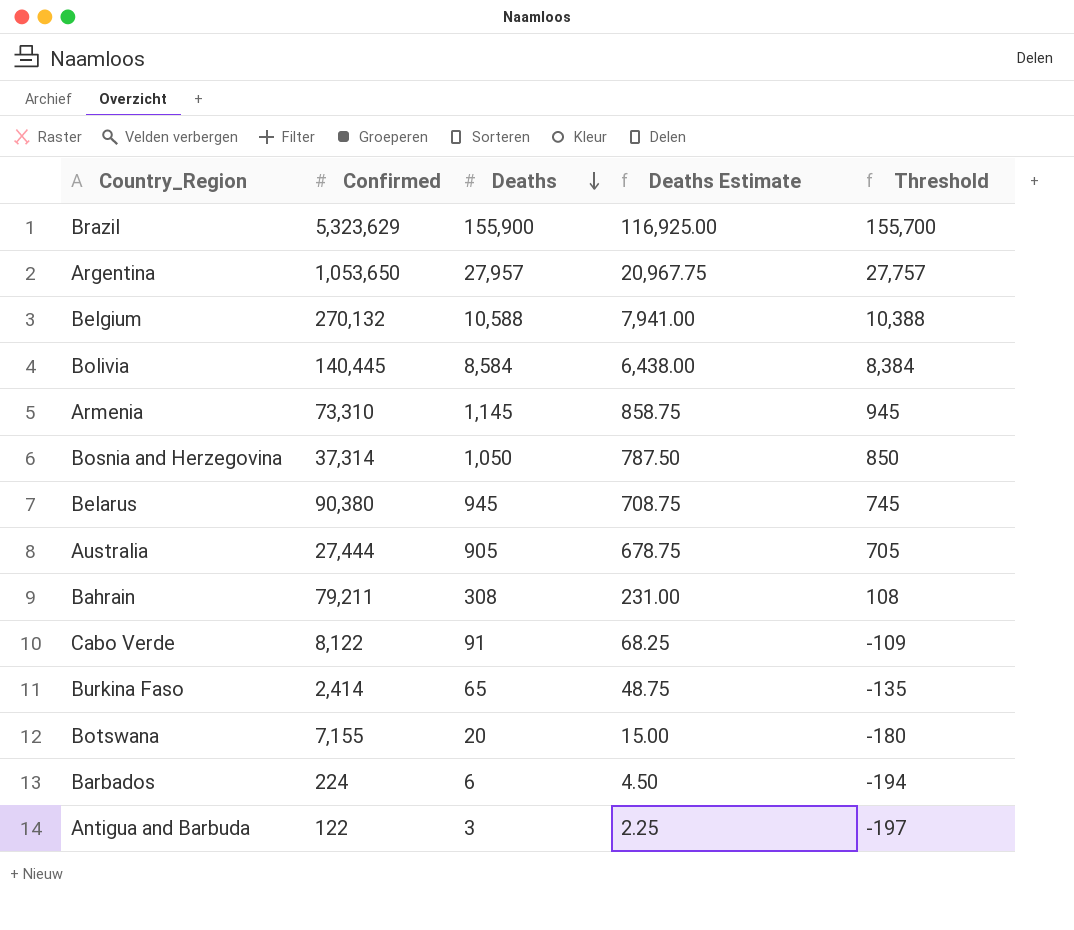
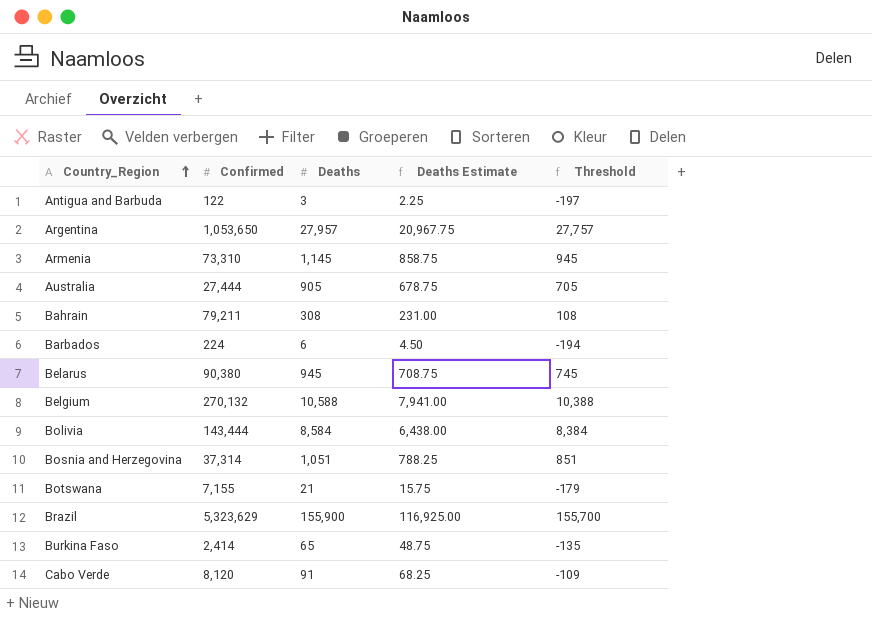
row order: Deaths descending -> Country_Region ascending
Bolivia | Confirmed: 140,445 -> 143,444
Bosnia and Herzegovina | Deaths: 1,050 -> 1,051
Bosnia and Herzegovina | Deaths Estimate: 787.50 -> 788.25
Bosnia and Herzegovina | Threshold: 850 -> 851
Botswana | Deaths: 20 -> 21
Botswana | Deaths Estimate: 15.00 -> 15.75
Botswana | Threshold: -180 -> -179
Cabo Verde | Confirmed: 8,122 -> 8,120

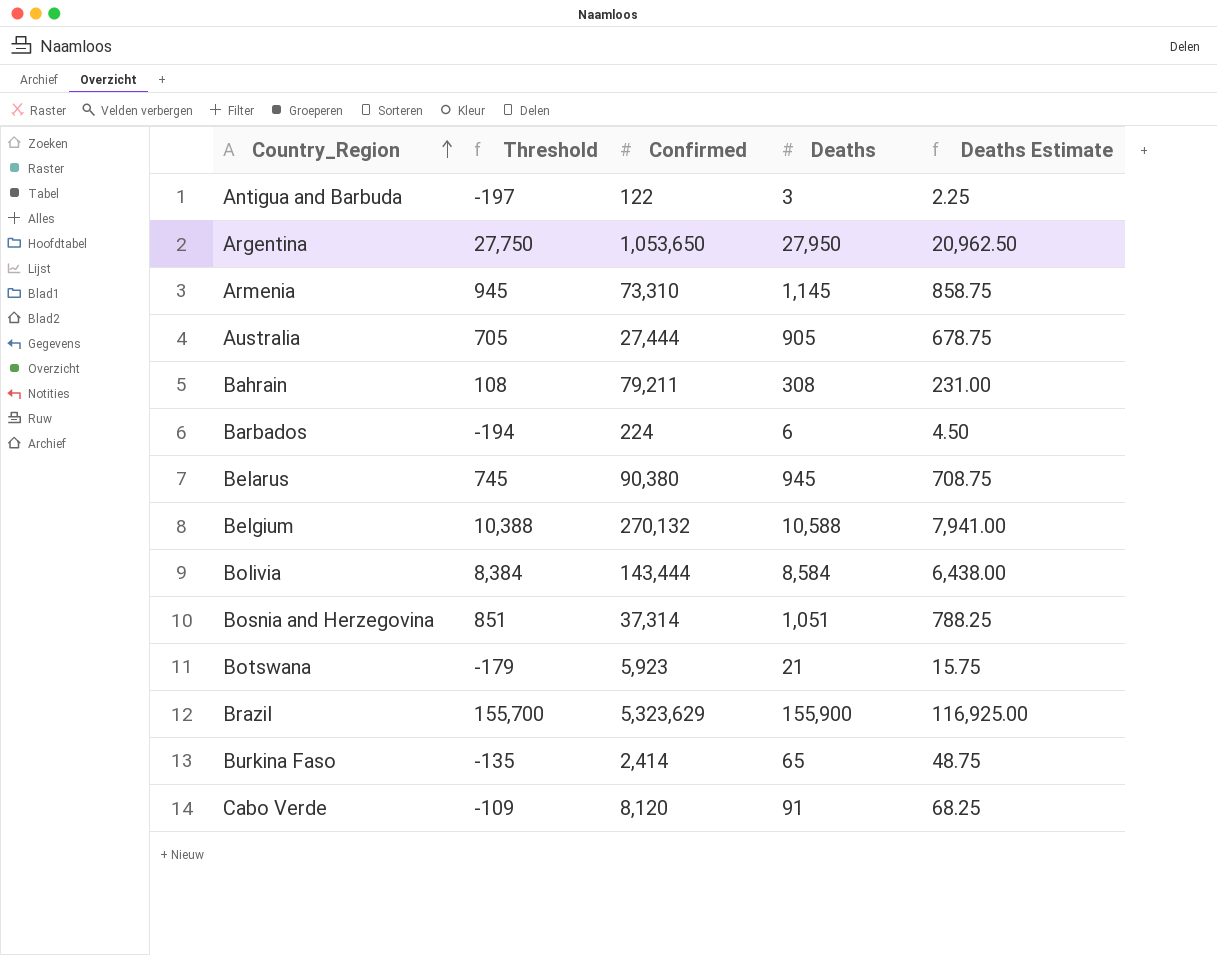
column Threshold | position: 5 -> 2
Argentina | Threshold: 27,757 -> 27,750
Argentina | Deaths: 27,957 -> 27,950
Argentina | Deaths Estimate: 20,967.75 -> 20,962.50
Botswana | Confirmed: 7,155 -> 5,923

